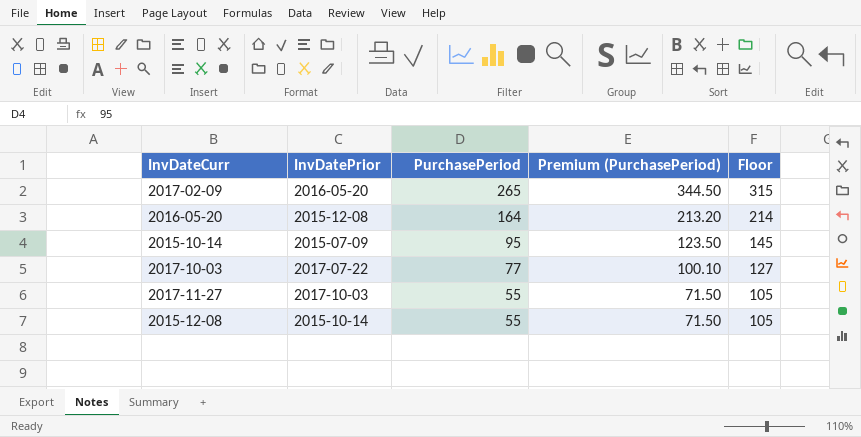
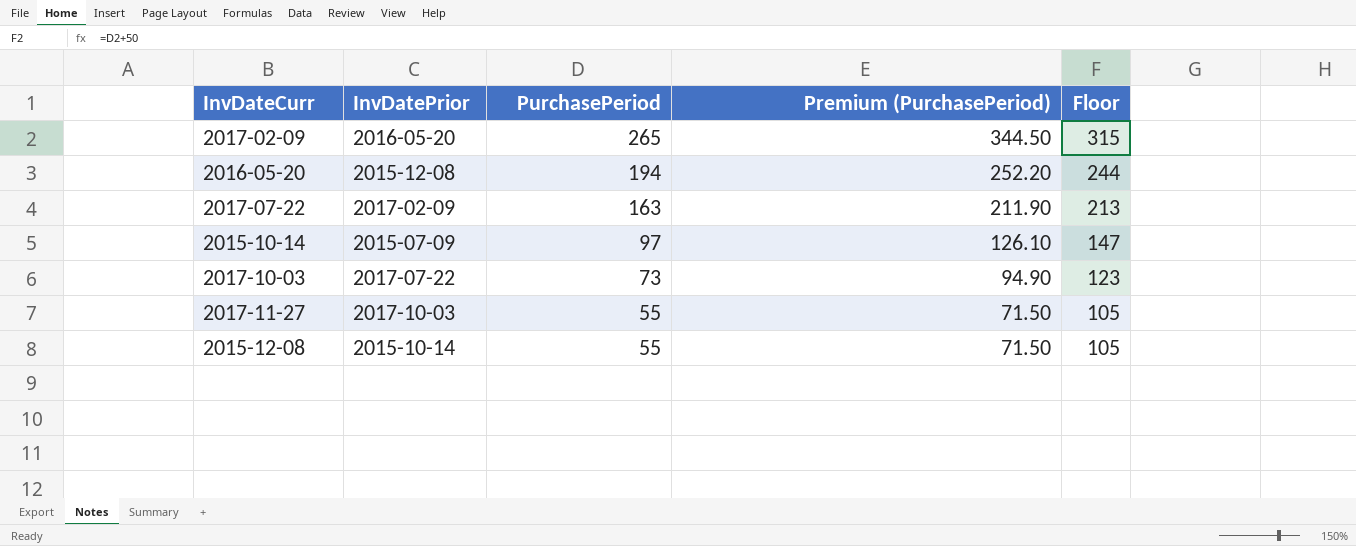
2016-05-20 | PurchasePeriod: 164 -> 194
2016-05-20 | Premium (PurchasePeriod): 213.20 -> 252.20
2016-05-20 | Floor: 214 -> 244
row 2017-07-22: none -> 2017-02-09 | 163 | 211.90 | 213
2015-10-14 | PurchasePeriod: 95 -> 97
2015-10-14 | Premium (PurchasePeriod): 123.50 -> 126.10
2015-10-14 | Floor: 145 -> 147
2017-10-03 | PurchasePeriod: 77 -> 73
2017-10-03 | Premium (PurchasePeriod): 100.10 -> 94.90
2017-10-03 | Floor: 127 -> 123

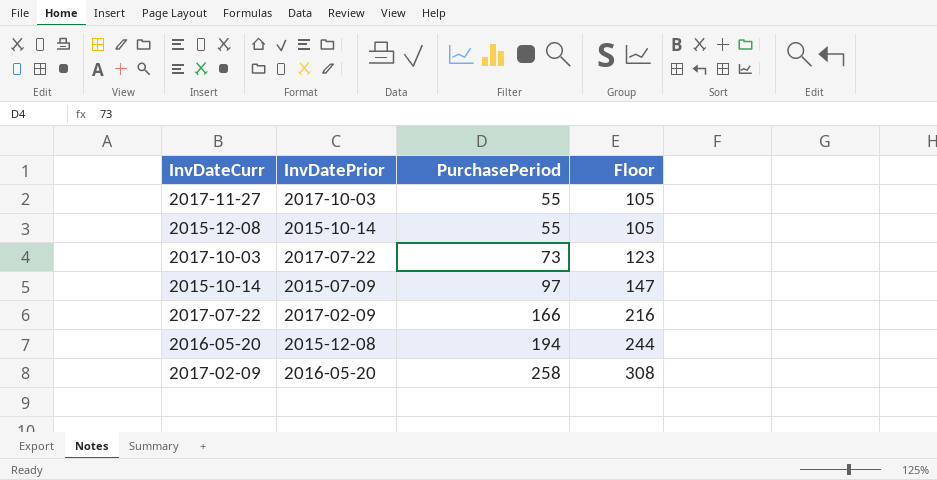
row order: PurchasePeriod descending -> PurchasePeriod ascending
column Premium (PurchasePeriod) | formula: [PurchasePeriod] * 1.3 -> none
2017-07-22 | PurchasePeriod: 163 -> 166
2017-07-22 | Floor: 213 -> 216
2017-02-09 | PurchasePeriod: 265 -> 258
2017-02-09 | Floor: 315 -> 308

